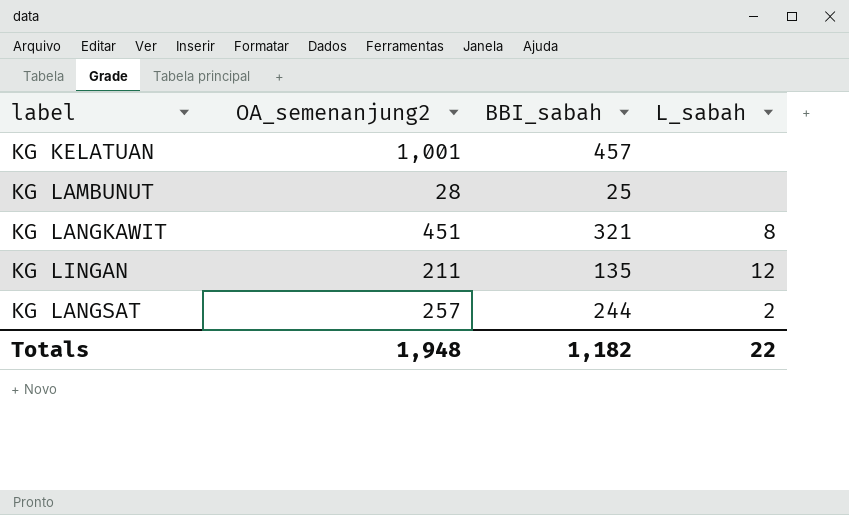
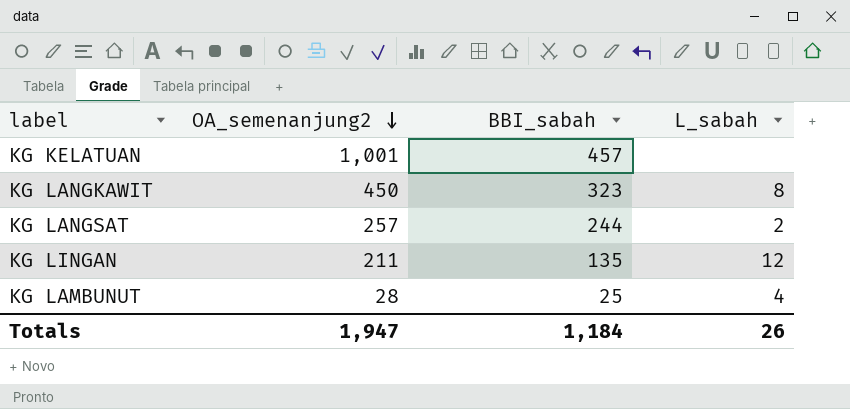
row order: none -> OA_semenanjung2 descending
KG LANGKAWIT | OA_semenanjung2: 451 -> 450
KG LANGKAWIT | BBI_sabah: 321 -> 323
KG LAMBUNUT | L_sabah: none -> 4
Totals | OA_semenanjung2: 1,948 -> 1,947
Totals | BBI_sabah: 1,182 -> 1,184
Totals | L_sabah: 22 -> 26

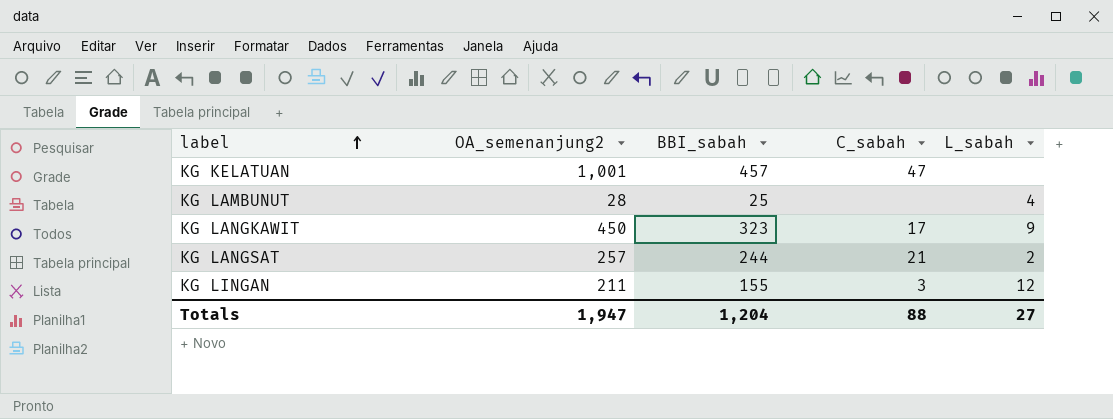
row order: OA_semenanjung2 descending -> label ascending
column C_sabah | position: none -> 4
KG LANGKAWIT | L_sabah: 8 -> 9
KG LINGAN | BBI_sabah: 135 -> 155
Totals | BBI_sabah: 1,184 -> 1,204
Totals | L_sabah: 26 -> 27

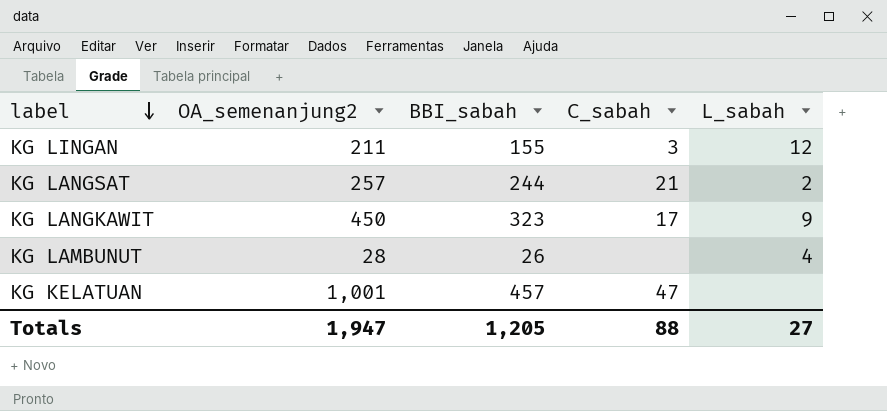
row order: label ascending -> label descending
KG LAMBUNUT | BBI_sabah: 25 -> 26
Totals | BBI_sabah: 1,204 -> 1,205

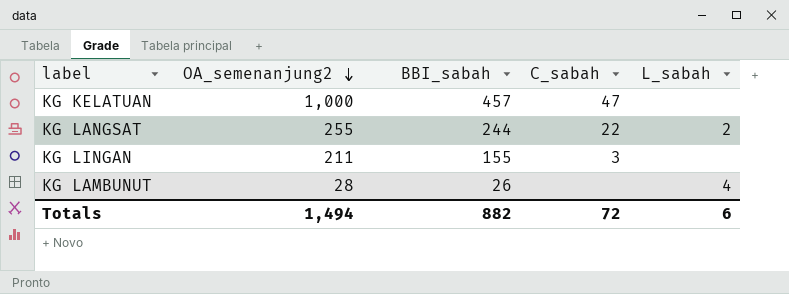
row order: label descending -> OA_semenanjung2 descending
row KG LANGKAWIT: 450 | 323 | 17 | 9 -> none
KG KELATUAN | OA_semenanjung2: 1,001 -> 1,000
KG LANGSAT | OA_semenanjung2: 257 -> 255
KG LANGSAT | C_sabah: 21 -> 22
KG LINGAN | L_sabah: 12 -> none
Totals | OA_semenanjung2: 1,947 -> 1,494
Totals | BBI_sabah: 1,205 -> 882
Totals | C_sabah: 88 -> 72
Totals | L_sabah: 27 -> 6

